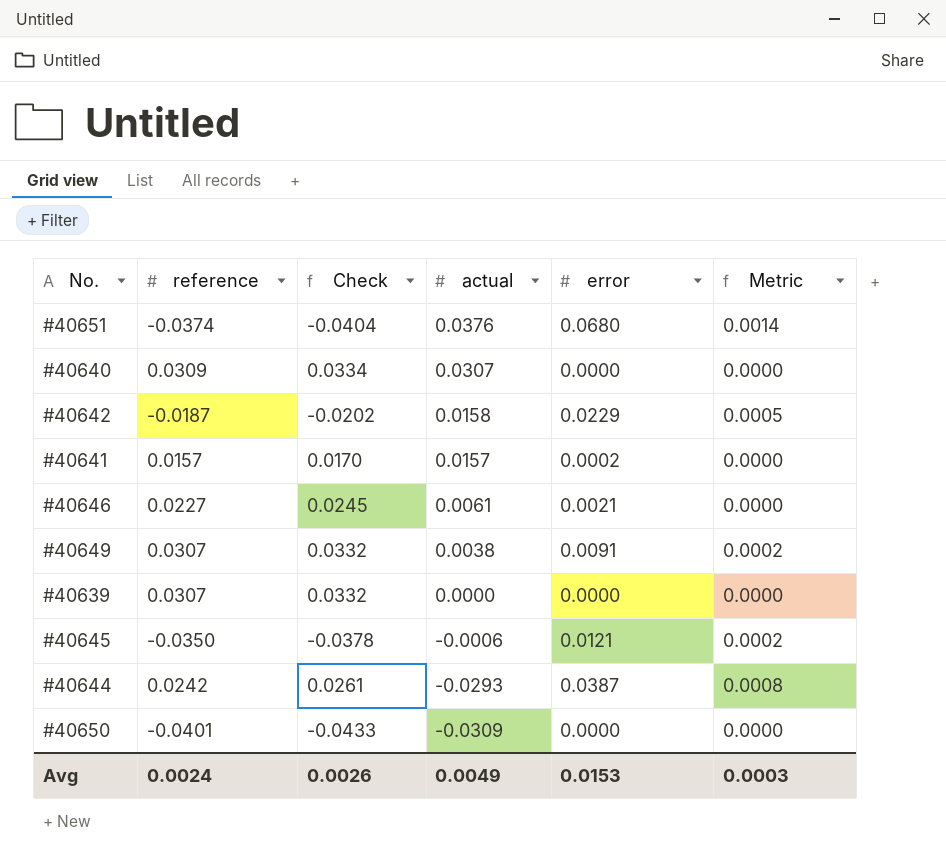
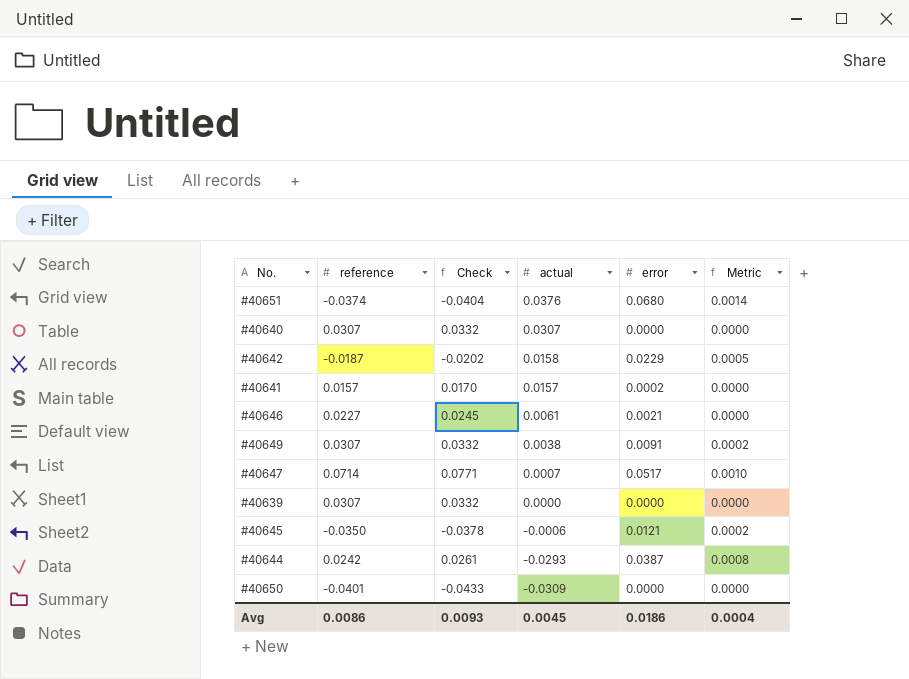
#40640 | reference: 0.0309 -> 0.0307
#40640 | Check: 0.0334 -> 0.0332
row #40647: none -> 0.0714 | 0.0771 | 0.0007 | 0.0517 | 0.0010
Avg | reference: 0.0024 -> 0.0086
Avg | Check: 0.0026 -> 0.0093
Avg | actual: 0.0049 -> 0.0045
Avg | error: 0.0153 -> 0.0186
Avg | Metric: 0.0003 -> 0.0004

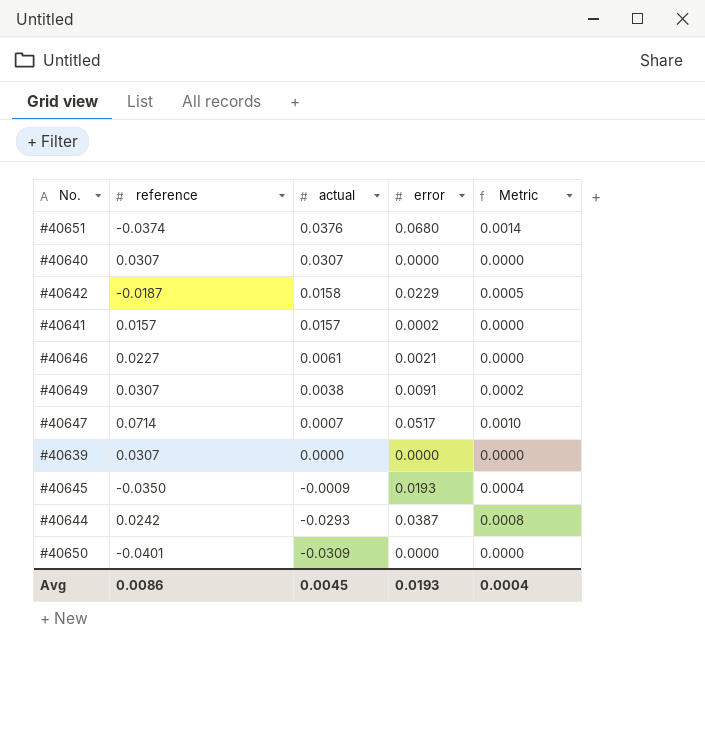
column Check | formula: [reference] * 1.08 -> none
#40645 | actual: -0.0006 -> -0.0009
#40645 | error: 0.0121 -> 0.0193
#40645 | Metric: 0.0002 -> 0.0004
Avg | error: 0.0186 -> 0.0193

